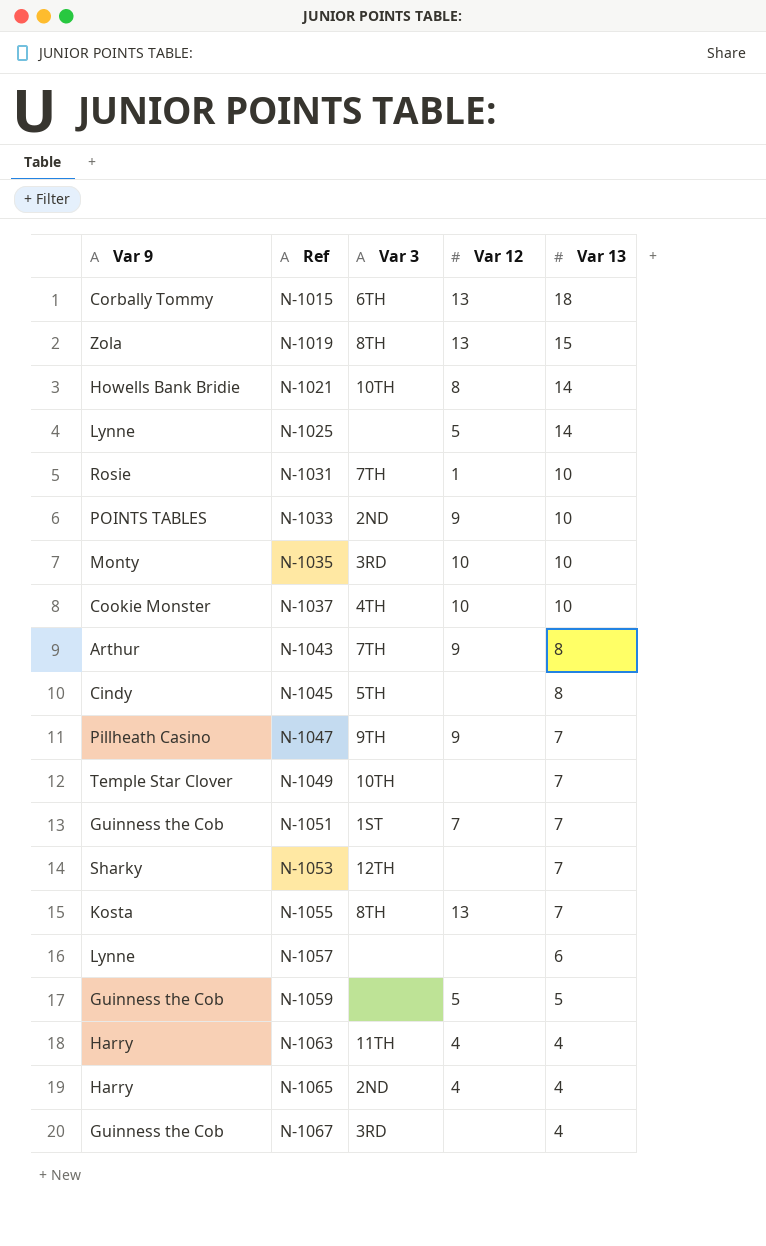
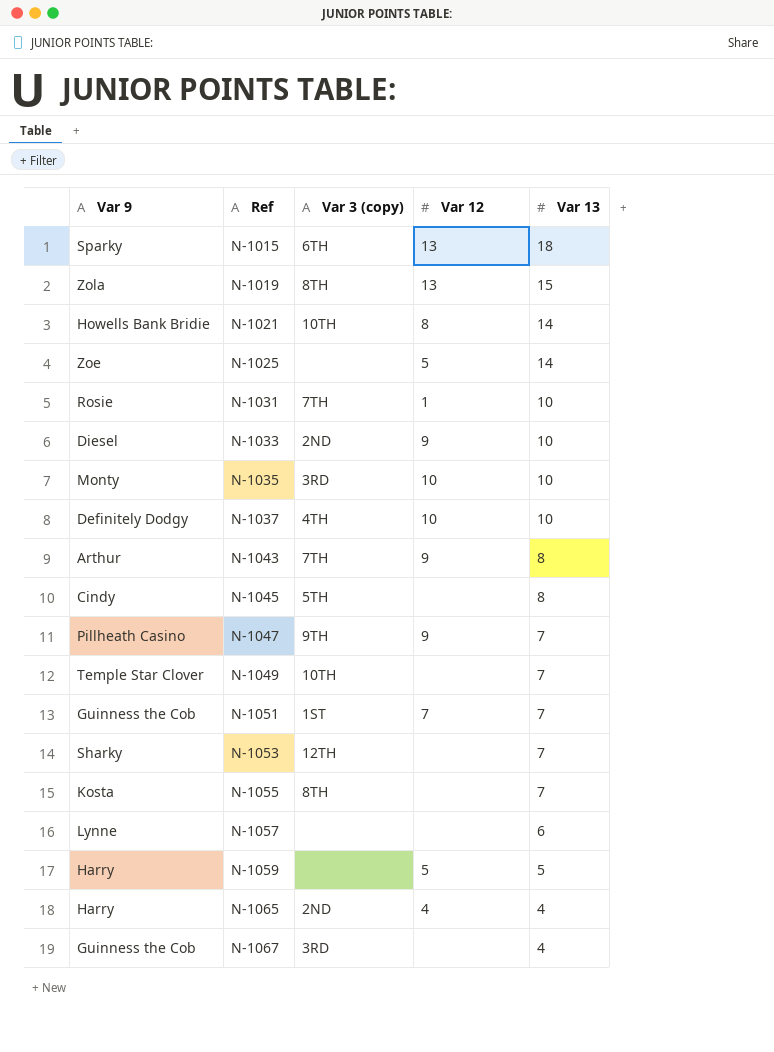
column name: Var 3 -> Var 3 (copy)
row N-1063: Harry | 11TH | 4 | 4 -> none
N-1015 | Var 9: Corbally Tommy -> Sparky
N-1025 | Var 9: Lynne -> Zoe
N-1033 | Var 9: POINTS TABLES -> Diesel
N-1037 | Var 9: Cookie Monster -> Definitely Dodgy
N-1055 | Var 12: 13 -> none
N-1059 | Var 9: Guinness the Cob -> Harry

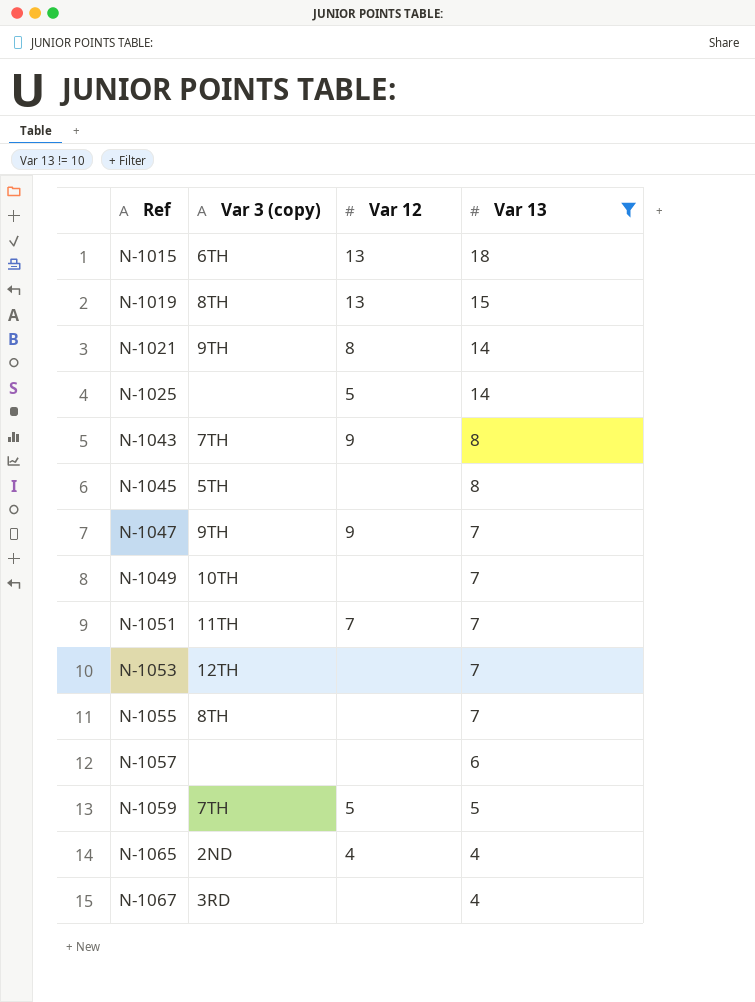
filter: none -> Var 13 != 10
column Var 9 | position: 1 -> none
N-1021 | Var 3 (copy): 10TH -> 9TH
N-1051 | Var 3 (copy): 1ST -> 11TH
N-1059 | Var 3 (copy): none -> 7TH

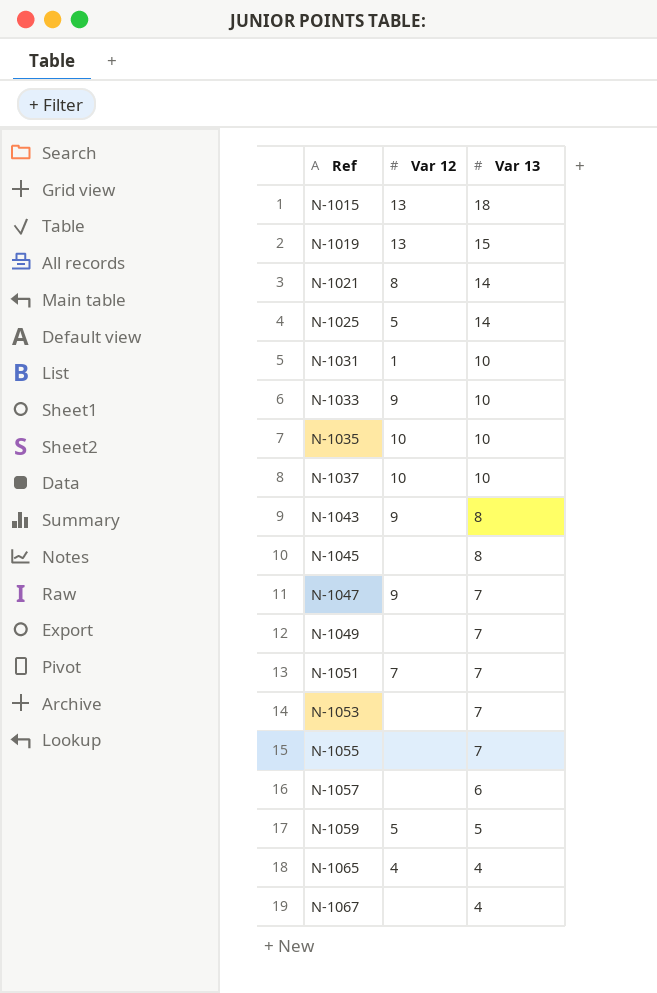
filter: Var 13 != 10 -> none
column Var 3 (copy) | position: 2 -> none

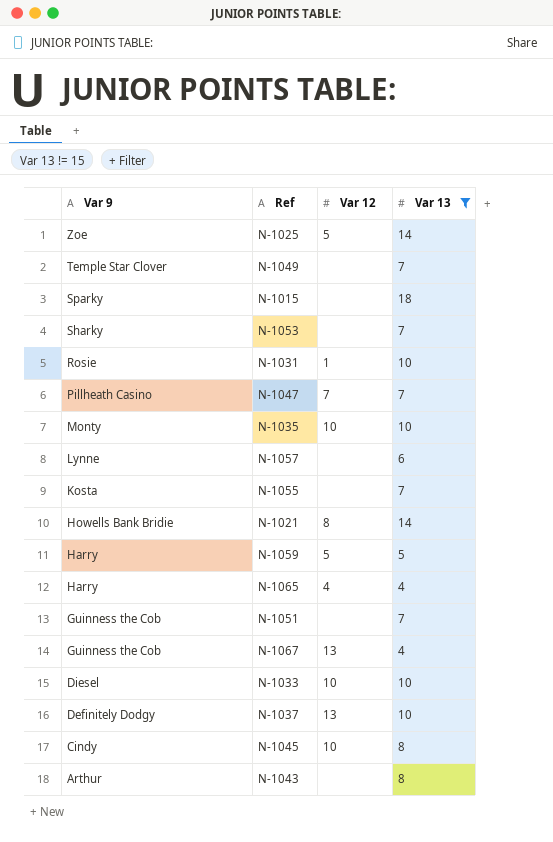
filter: none -> Var 13 != 15
row order: Ref ascending -> Var 9 descending
column Var 9 | position: none -> 1
N-1015 | Var 12: 13 -> none
N-1047 | Var 12: 9 -> 7
N-1051 | Var 12: 7 -> none
N-1067 | Var 12: none -> 13
N-1033 | Var 12: 9 -> 10
N-1037 | Var 12: 10 -> 13
N-1045 | Var 12: none -> 10
N-1043 | Var 12: 9 -> none

